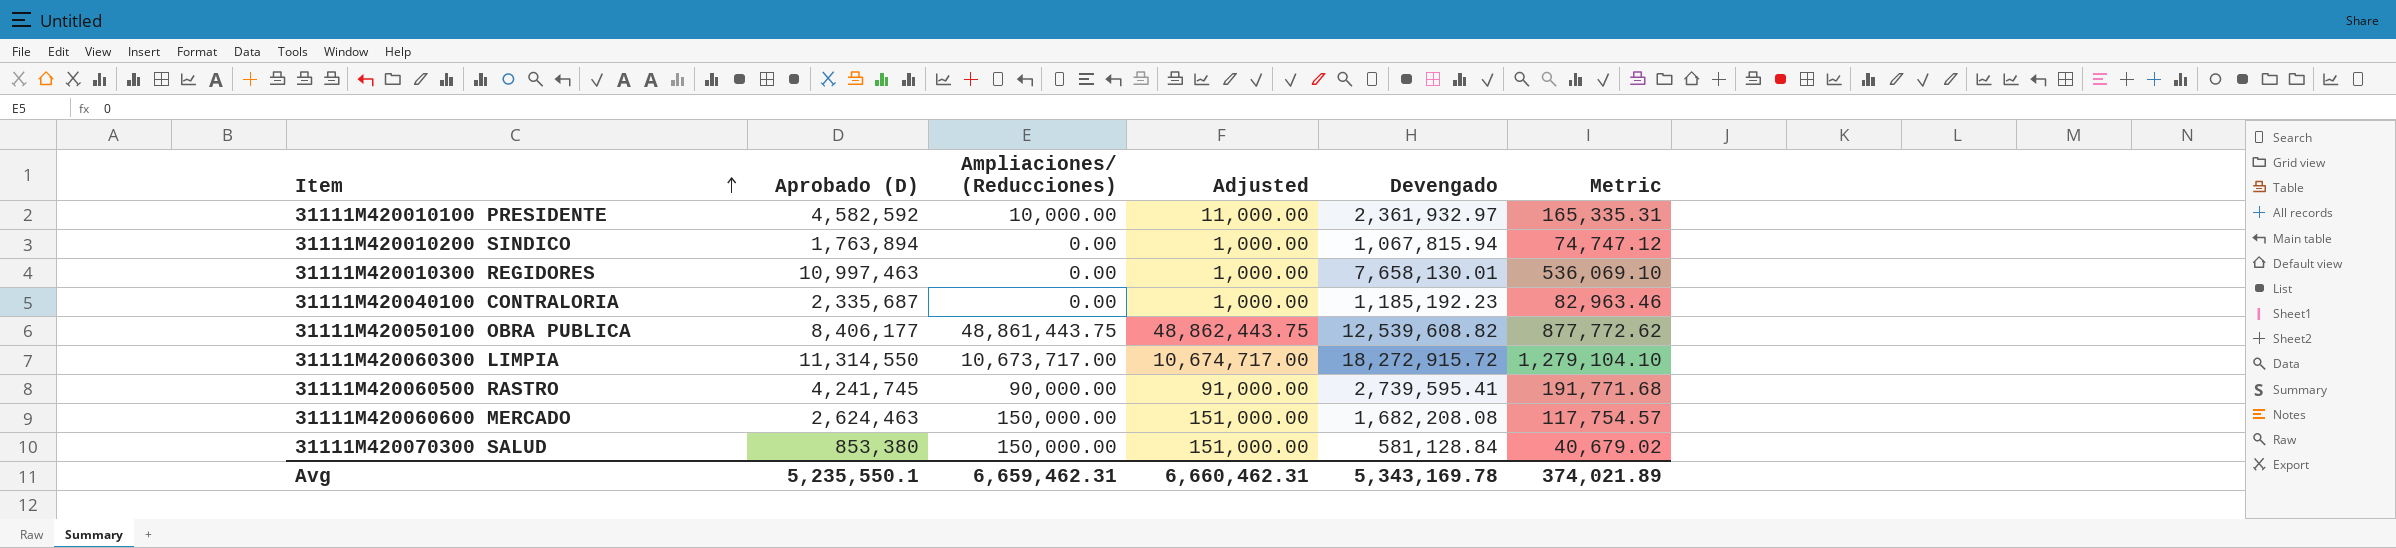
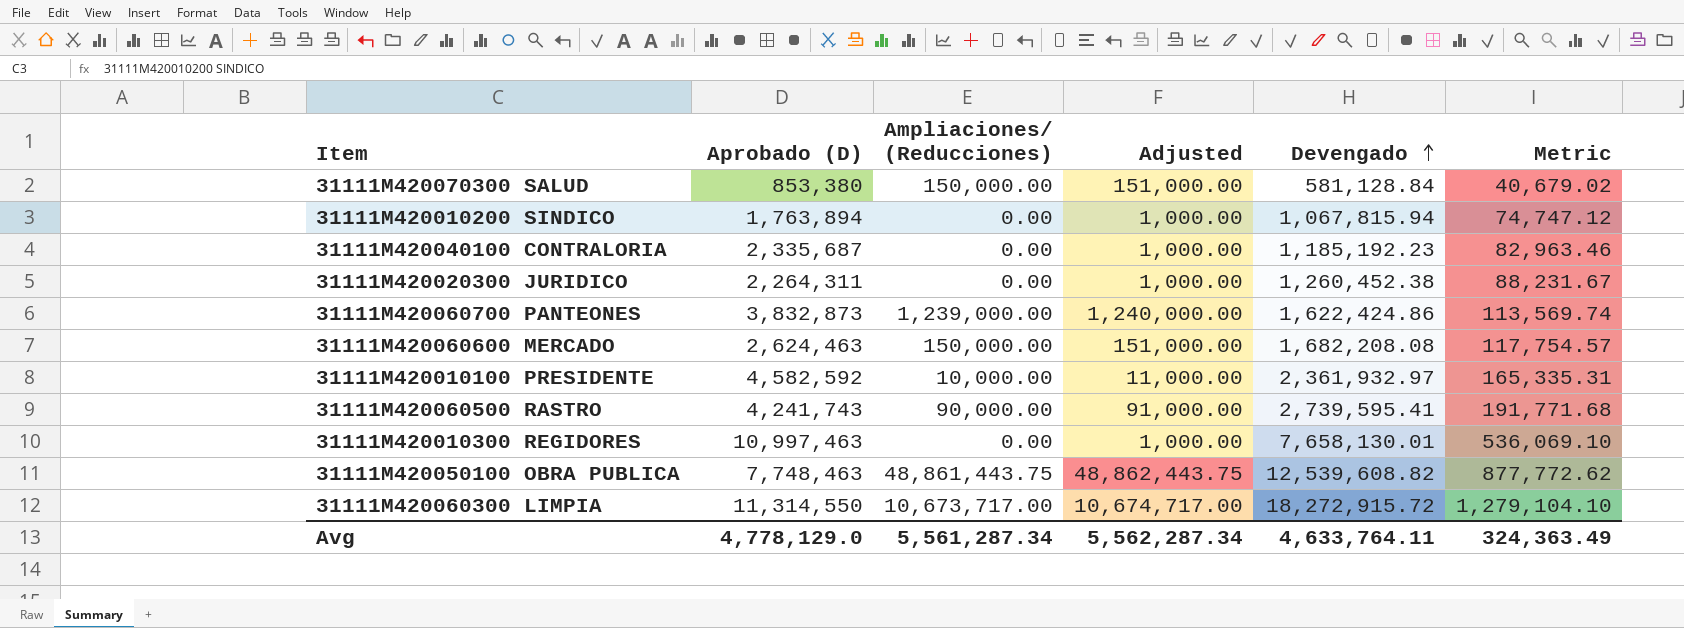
row order: Item ascending -> Devengado ascending
row 31111M420020300 JURIDICO: none -> 2,264,311 | 0.00 | 1,000.00 | 1,260,452.38 | 88,231.67
row 31111M420060700 PANTEONES: none -> 3,832,873 | 1,239,000.00 | 1,240,000.00 | 1,622,424.86 | 113,569.74
31111M420060500 RASTRO | Aprobado (D): 4,241,745 -> 4,241,743
31111M420050100 OBRA PUBLICA | Aprobado (D): 8,406,177 -> 7,748,463
Avg | Aprobado (D): 5,235,550.1 -> 4,778,129.0
Avg | Ampliaciones/ (Reducciones): 6,659,462.31 -> 5,561,287.34
Avg | Adjusted: 6,660,462.31 -> 5,562,287.34
Avg | Devengado: 5,343,169.78 -> 4,633,764.11
Avg | Metric: 374,021.89 -> 324,363.49

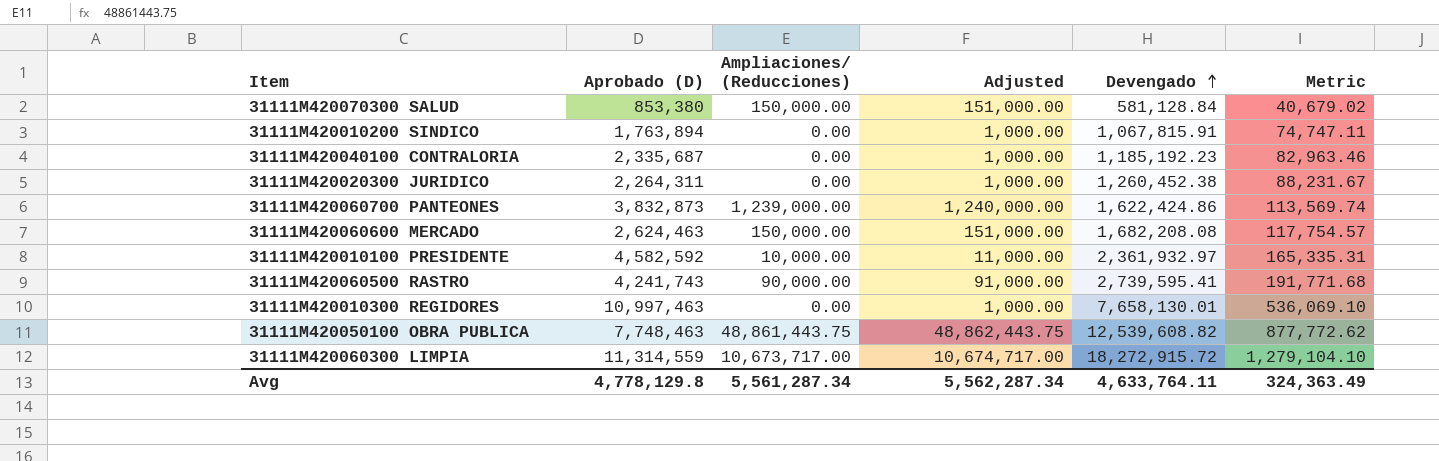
31111M420010200 SINDICO | Devengado: 1,067,815.94 -> 1,067,815.91
31111M420010200 SINDICO | Metric: 74,747.12 -> 74,747.11
31111M420060300 LIMPIA | Aprobado (D): 11,314,550 -> 11,314,559
Avg | Aprobado (D): 4,778,129.0 -> 4,778,129.8

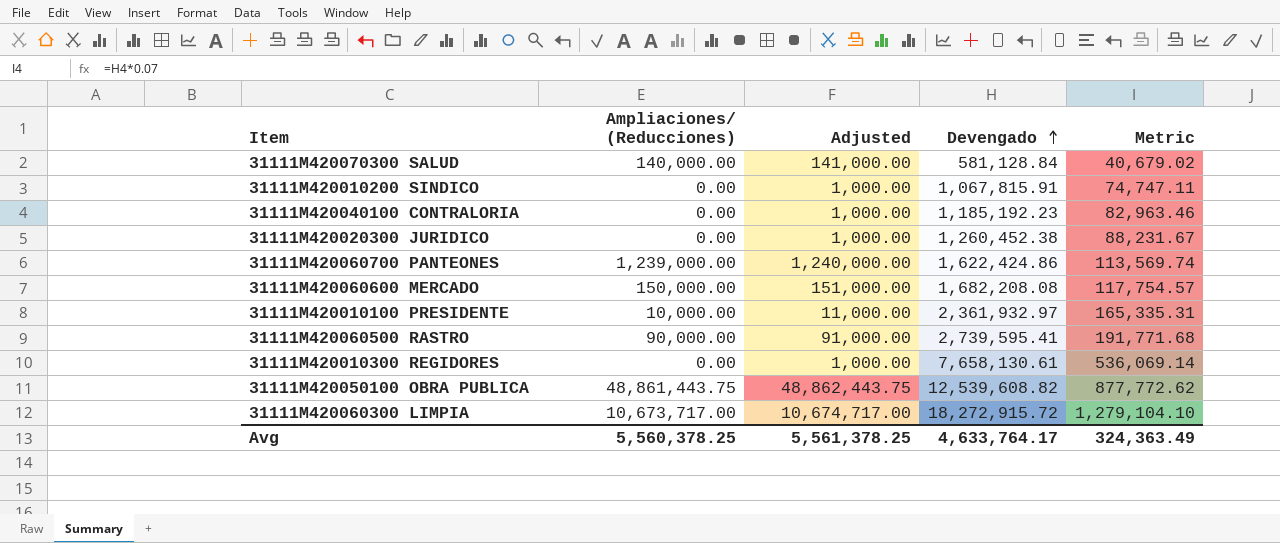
column Aprobado (D) | position: 2 -> none
31111M420070300 SALUD | Ampliaciones/ (Reducciones): 150,000.00 -> 140,000.00
31111M420070300 SALUD | Adjusted: 151,000.00 -> 141,000.00
31111M420010300 REGIDORES | Devengado: 7,658,130.01 -> 7,658,130.61
31111M420010300 REGIDORES | Metric: 536,069.10 -> 536,069.14
Avg | Ampliaciones/ (Reducciones): 5,561,287.34 -> 5,560,378.25
Avg | Adjusted: 5,562,287.34 -> 5,561,378.25
Avg | Devengado: 4,633,764.11 -> 4,633,764.17

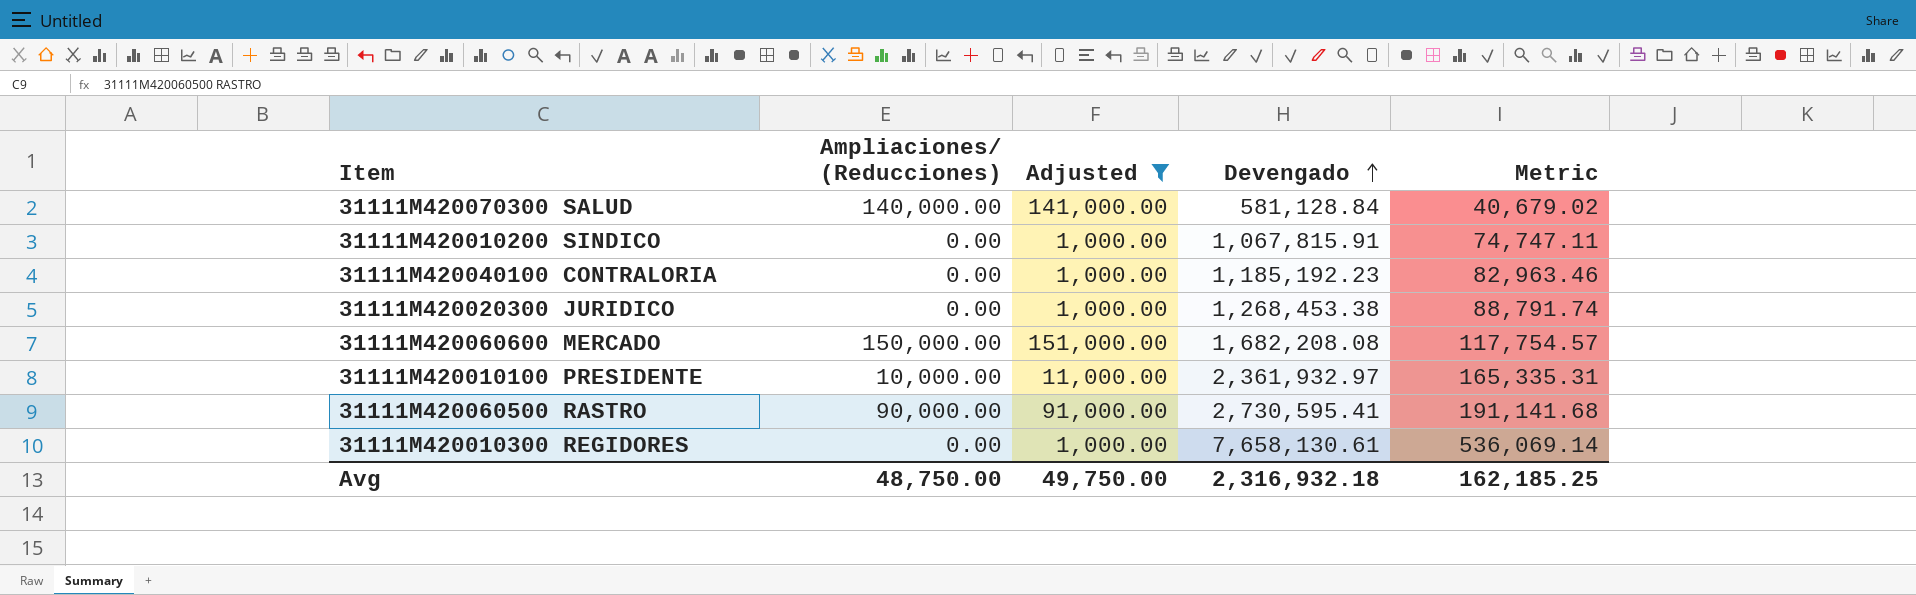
filter: none -> Adjusted <= 151,000.00
31111M420020300 JURIDICO | Devengado: 1,260,452.38 -> 1,268,453.38
31111M420020300 JURIDICO | Metric: 88,231.67 -> 88,791.74
31111M420060500 RASTRO | Devengado: 2,739,595.41 -> 2,730,595.41
31111M420060500 RASTRO | Metric: 191,771.68 -> 191,141.68
Avg | Ampliaciones/ (Reducciones): 5,560,378.25 -> 48,750.00
Avg | Adjusted: 5,561,378.25 -> 49,750.00
Avg | Devengado: 4,633,764.17 -> 2,316,932.18
Avg | Metric: 324,363.49 -> 162,185.25

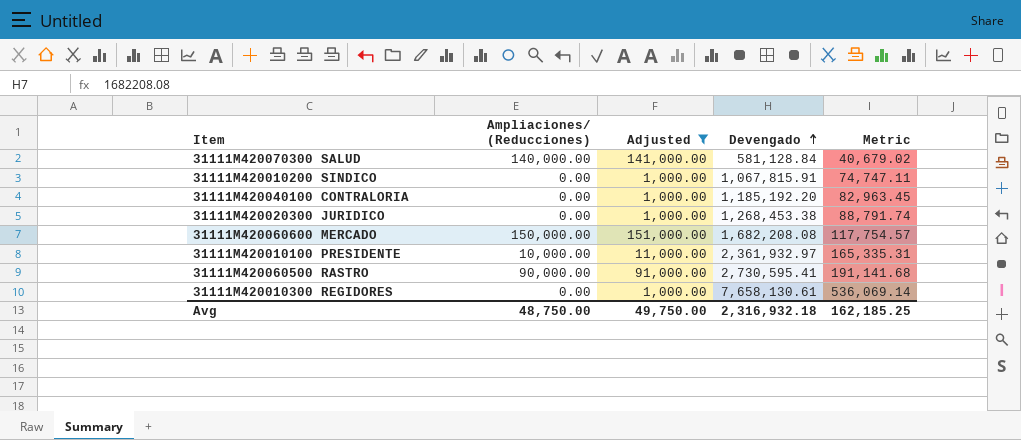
31111M420040100 CONTRALORIA | Devengado: 1,185,192.23 -> 1,185,192.20
31111M420040100 CONTRALORIA | Metric: 82,963.46 -> 82,963.45

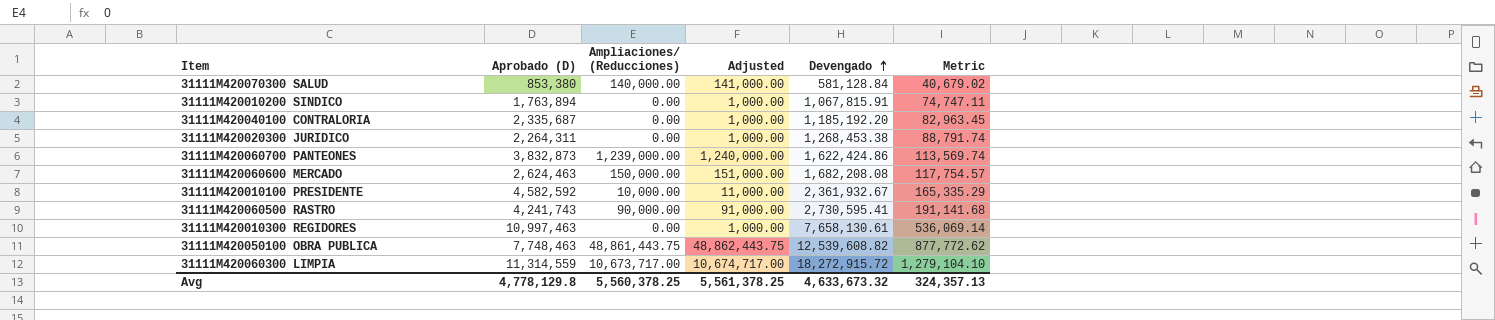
filter: Adjusted <= 151,000.00 -> none
column Aprobado (D) | position: none -> 2
31111M420010100 PRESIDENTE | Devengado: 2,361,932.97 -> 2,361,932.67
31111M420010100 PRESIDENTE | Metric: 165,335.31 -> 165,335.29
Avg | Ampliaciones/ (Reducciones): 48,750.00 -> 5,560,378.25
Avg | Adjusted: 49,750.00 -> 5,561,378.25
Avg | Devengado: 2,316,932.18 -> 4,633,673.32
Avg | Metric: 162,185.25 -> 324,357.13

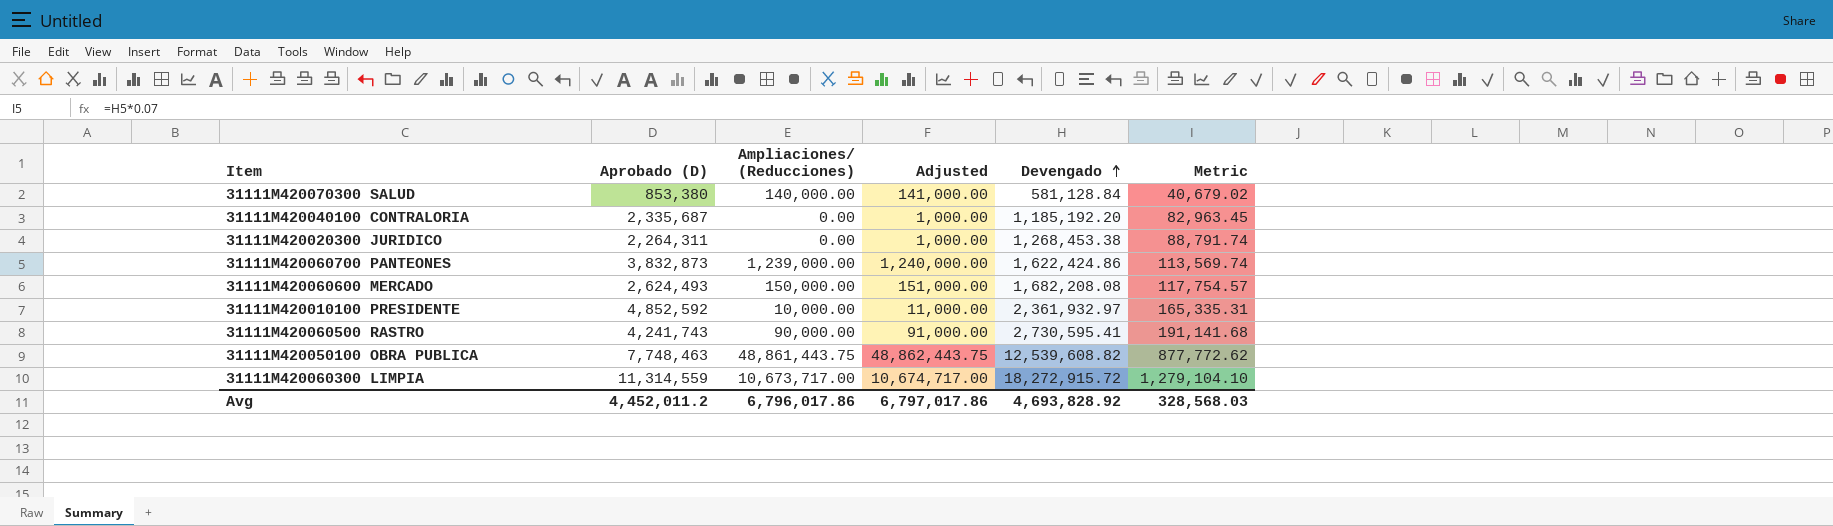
row 31111M420010200 SINDICO: 1,763,894 | 0.00 | 1,000.00 | 1,067,815.91 | 74,747.11 -> none
row 31111M420010300 REGIDORES: 10,997,463 | 0.00 | 1,000.00 | 7,658,130.61 | 536,069.14 -> none
31111M420060600 MERCADO | Aprobado (D): 2,624,463 -> 2,624,493
31111M420010100 PRESIDENTE | Aprobado (D): 4,582,592 -> 4,852,592
31111M420010100 PRESIDENTE | Devengado: 2,361,932.67 -> 2,361,932.97
31111M420010100 PRESIDENTE | Metric: 165,335.29 -> 165,335.31
Avg | Aprobado (D): 4,778,129.8 -> 4,452,011.2
Avg | Ampliaciones/ (Reducciones): 5,560,378.25 -> 6,796,017.86
Avg | Adjusted: 5,561,378.25 -> 6,797,017.86
Avg | Devengado: 4,633,673.32 -> 4,693,828.92
Avg | Metric: 324,357.13 -> 328,568.03

